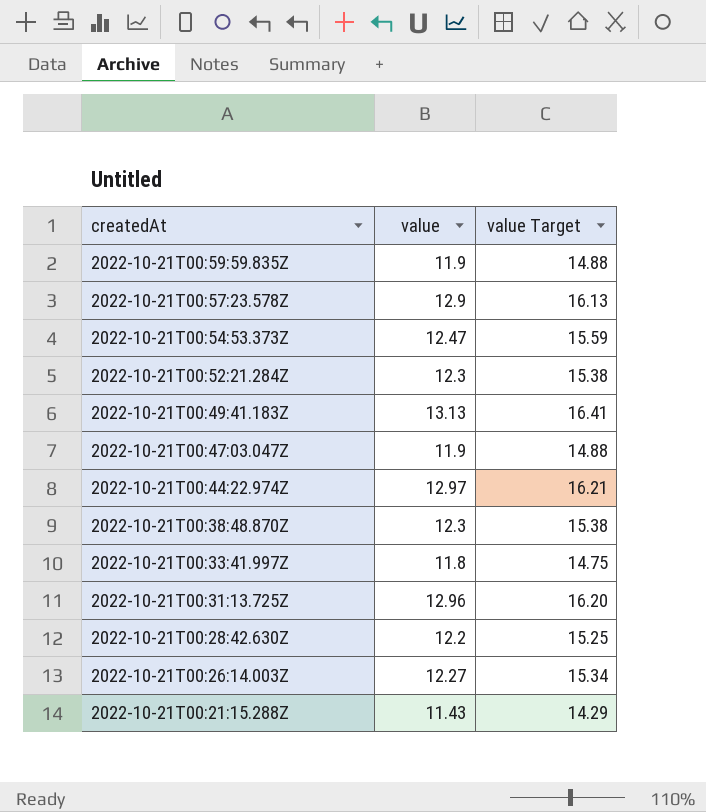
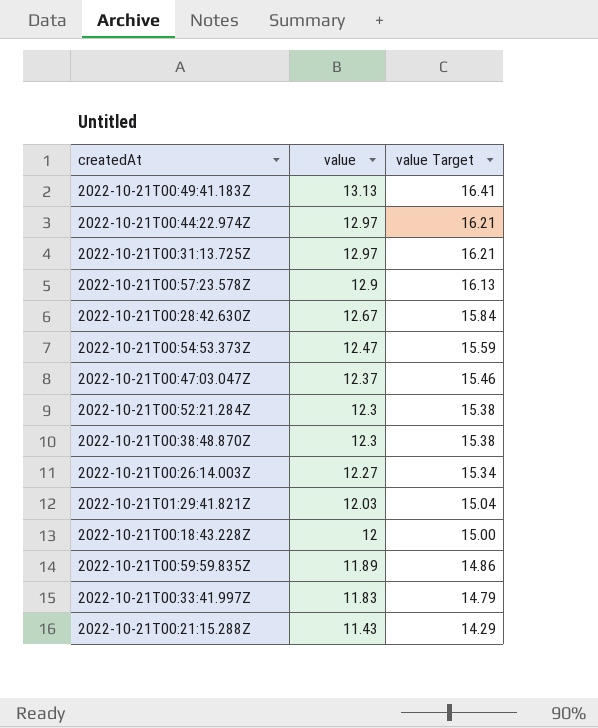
row order: createdAt descending -> value descending
2022-10-21T00:31:13.725Z | value: 12.96 -> 12.97
2022-10-21T00:31:13.725Z | value Target: 16.20 -> 16.21
2022-10-21T00:28:42.630Z | value: 12.2 -> 12.67
2022-10-21T00:28:42.630Z | value Target: 15.25 -> 15.84
2022-10-21T00:47:03.047Z | value: 11.9 -> 12.37
2022-10-21T00:47:03.047Z | value Target: 14.88 -> 15.46
row 2022-10-21T01:29:41.821Z: none -> 12.03 | 15.04
row 2022-10-21T00:18:43.228Z: none -> 12 | 15.00
2022-10-21T00:59:59.835Z | value: 11.9 -> 11.89
2022-10-21T00:59:59.835Z | value Target: 14.88 -> 14.86
2022-10-21T00:33:41.997Z | value: 11.8 -> 11.83
2022-10-21T00:33:41.997Z | value Target: 14.75 -> 14.79

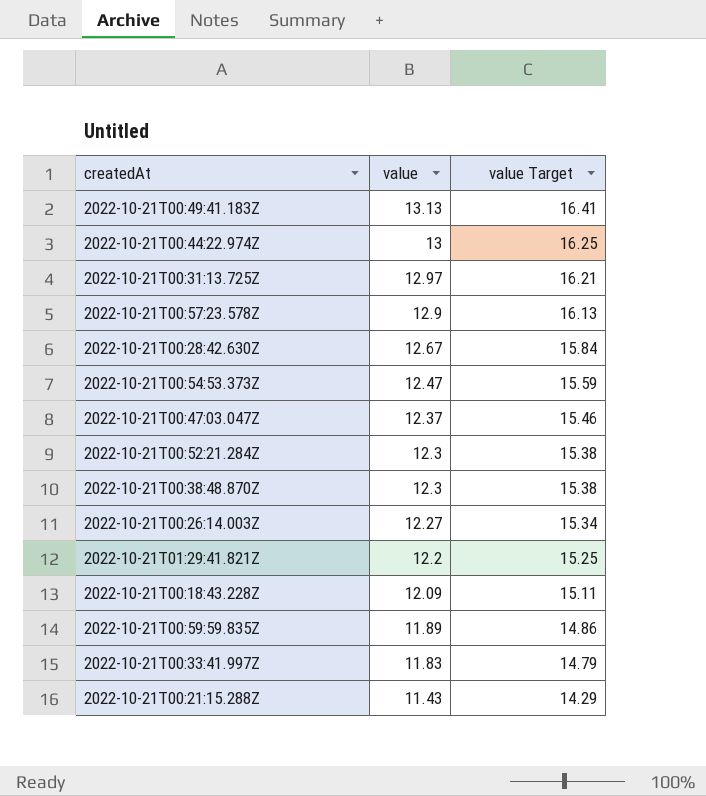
2022-10-21T00:44:22.974Z | value: 12.97 -> 13
2022-10-21T00:44:22.974Z | value Target: 16.21 -> 16.25
2022-10-21T01:29:41.821Z | value: 12.03 -> 12.2
2022-10-21T01:29:41.821Z | value Target: 15.04 -> 15.25
2022-10-21T00:18:43.228Z | value: 12 -> 12.09
2022-10-21T00:18:43.228Z | value Target: 15.00 -> 15.11

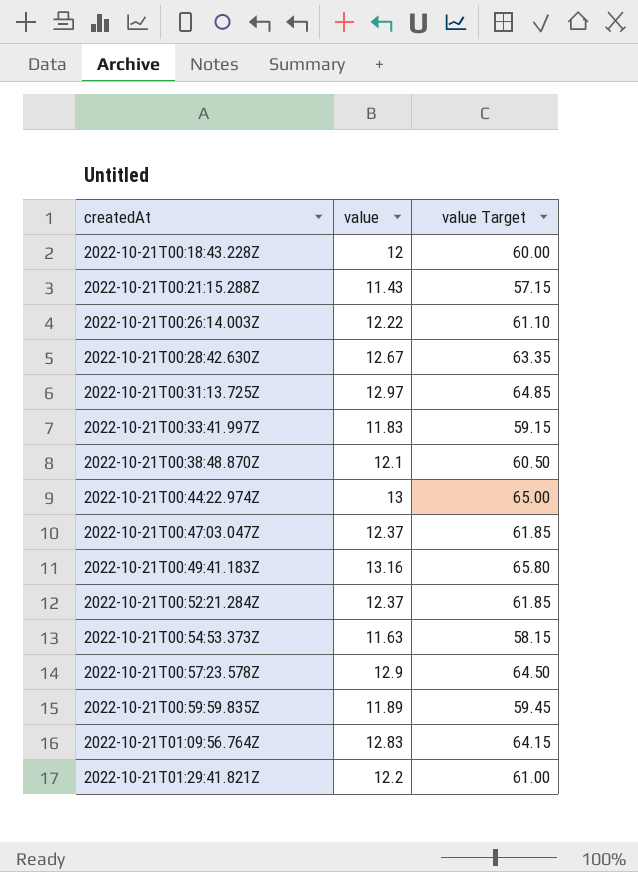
row order: value descending -> createdAt ascending
column value Target | formula: [value] * 1.25 -> [value] * 5
2022-10-21T00:18:43.228Z | value: 12.09 -> 12
2022-10-21T00:26:14.003Z | value: 12.27 -> 12.22
2022-10-21T00:38:48.870Z | value: 12.3 -> 12.1
2022-10-21T00:49:41.183Z | value: 13.13 -> 13.16
2022-10-21T00:52:21.284Z | value: 12.3 -> 12.37
2022-10-21T00:54:53.373Z | value: 12.47 -> 11.63
row 2022-10-21T01:09:56.764Z: none -> 12.83 | 64.15

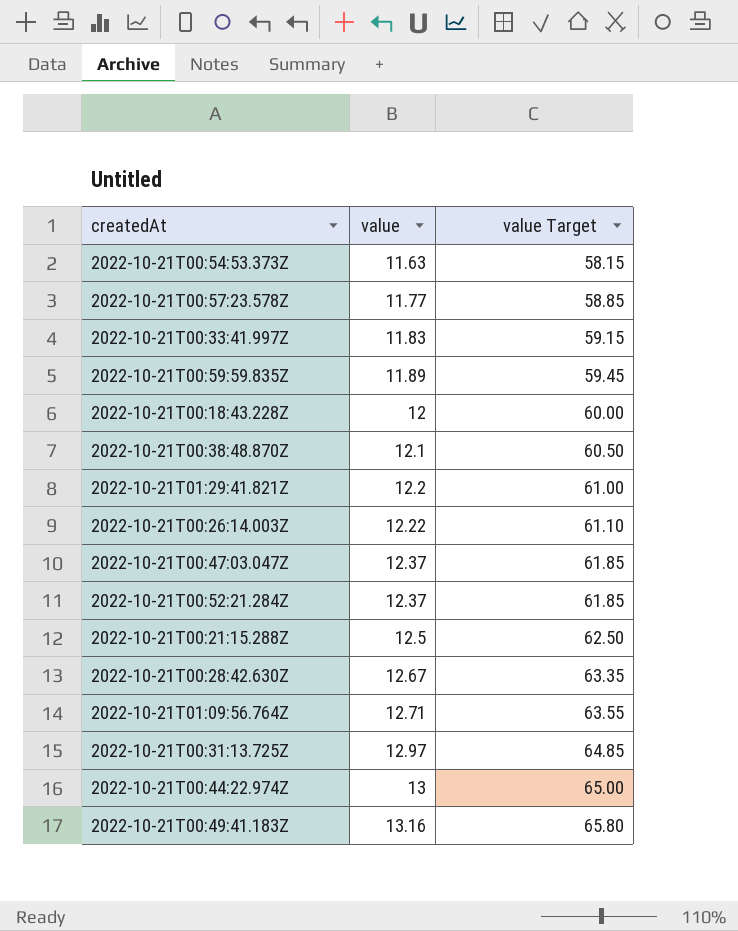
row order: createdAt ascending -> value ascending
2022-10-21T00:57:23.578Z | value: 12.9 -> 11.77
2022-10-21T00:57:23.578Z | value Target: 64.50 -> 58.85
2022-10-21T00:21:15.288Z | value: 11.43 -> 12.5
2022-10-21T00:21:15.288Z | value Target: 57.15 -> 62.50
2022-10-21T01:09:56.764Z | value: 12.83 -> 12.71
2022-10-21T01:09:56.764Z | value Target: 64.15 -> 63.55

